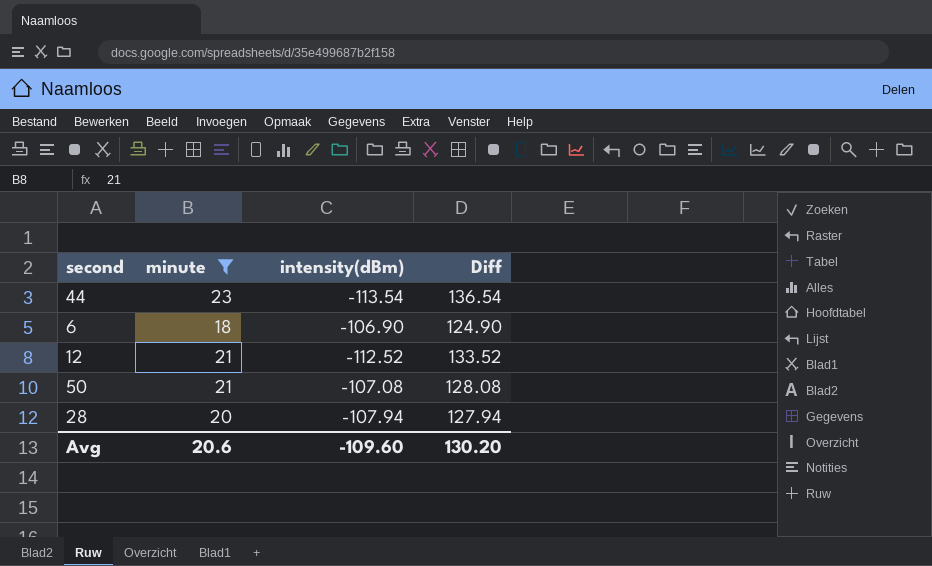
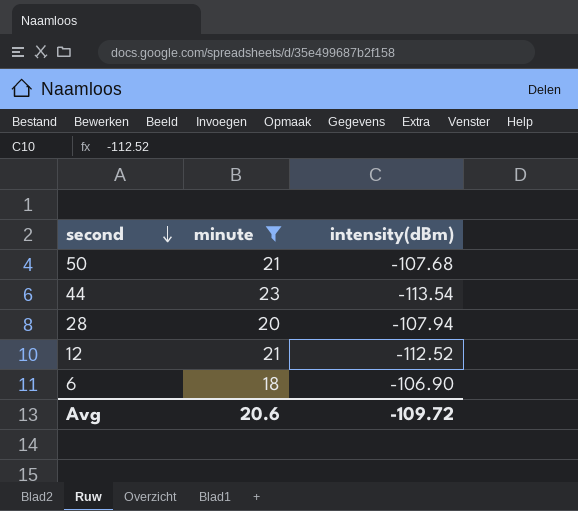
row order: none -> second descending
column Diff | formula: [minute] - [intensity(dBm)] -> none
50 | intensity(dBm): -107.08 -> -107.68
Avg | intensity(dBm): -109.60 -> -109.72

